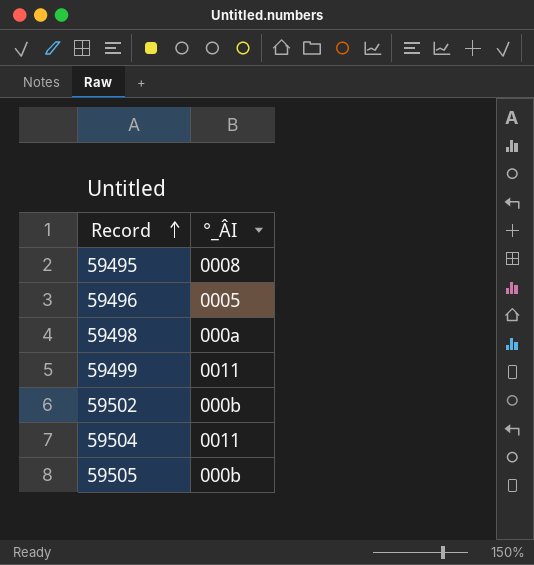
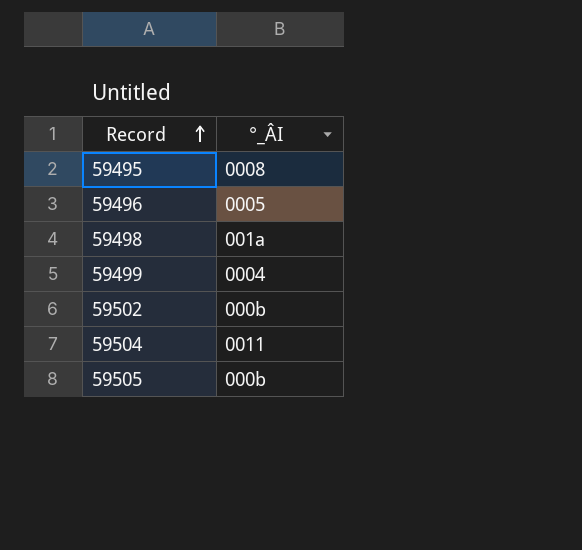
59498 | °_ÂI: 000a -> 001a
59499 | °_ÂI: 0011 -> 0004

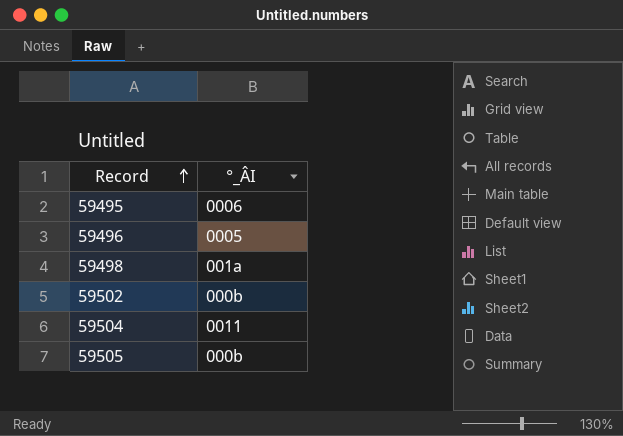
row 59499: 0004 -> none
59495 | °_ÂI: 0008 -> 0006

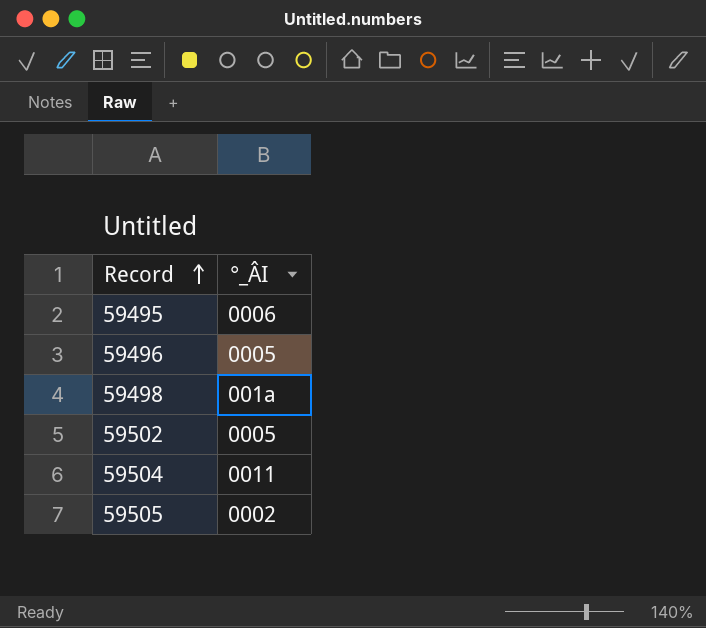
59502 | °_ÂI: 000b -> 0005
59505 | °_ÂI: 000b -> 0002

